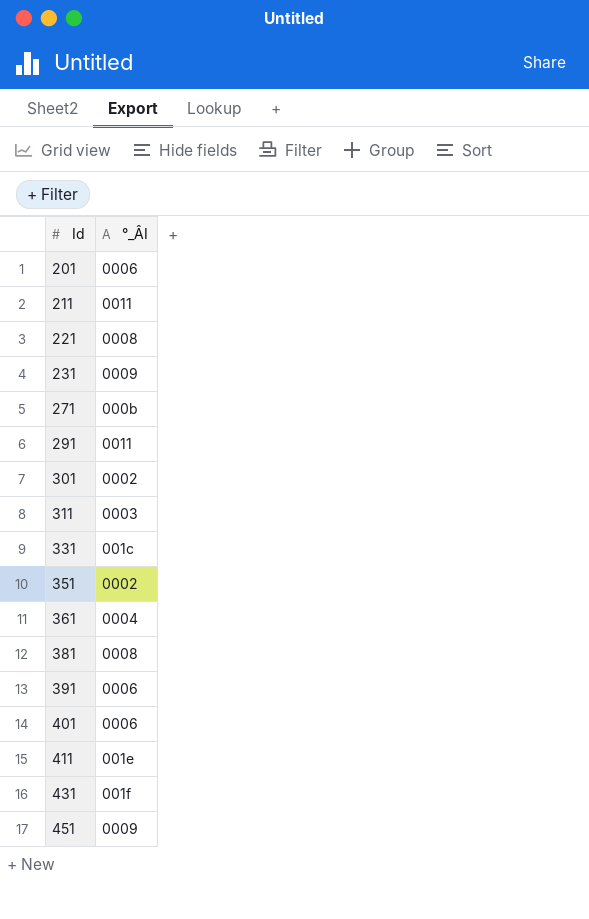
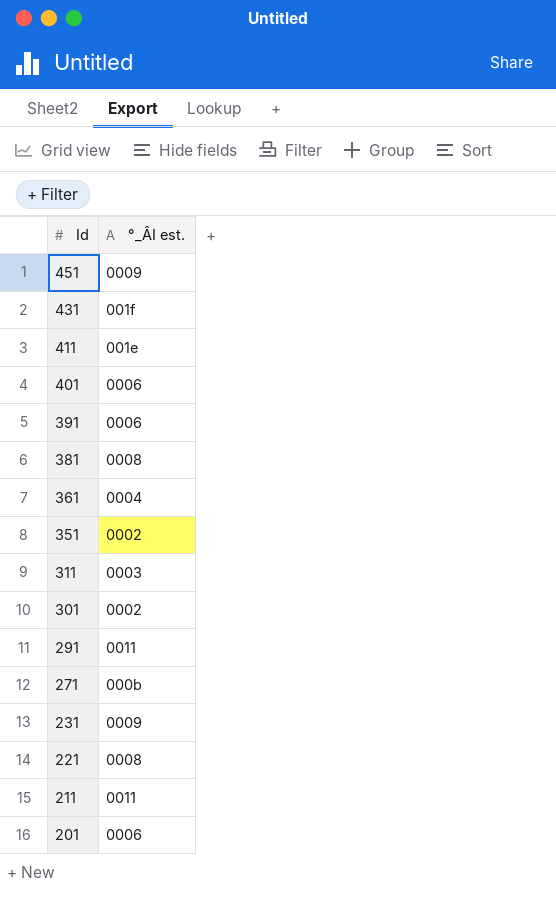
row order: Id ascending -> Id descending
column name: °_ÂI -> °_ÂI est.
row 331: 001c -> none

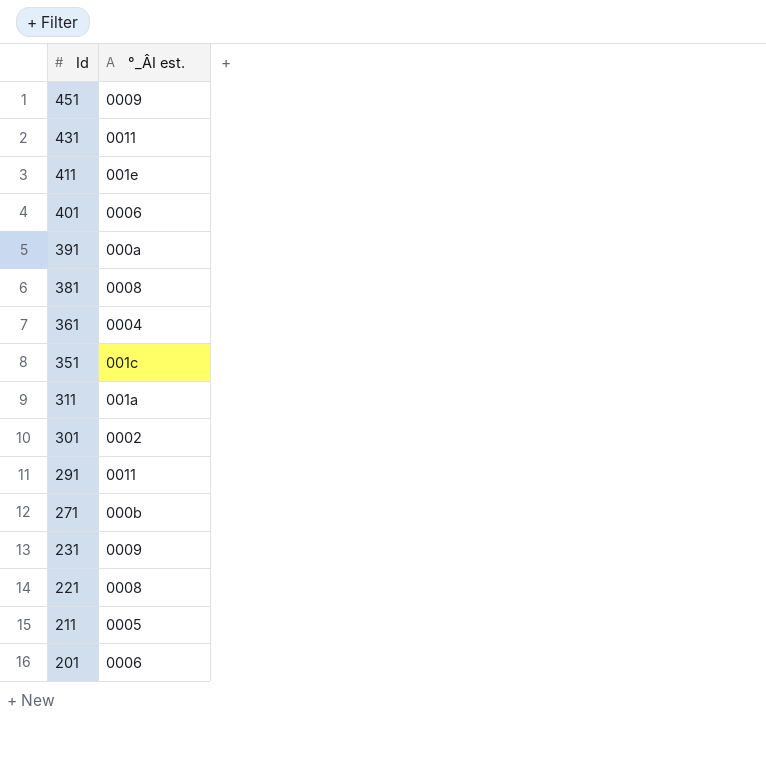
431 | °_ÂI est.: 001f -> 0011
391 | °_ÂI est.: 0006 -> 000a
351 | °_ÂI est.: 0002 -> 001c
311 | °_ÂI est.: 0003 -> 001a
211 | °_ÂI est.: 0011 -> 0005

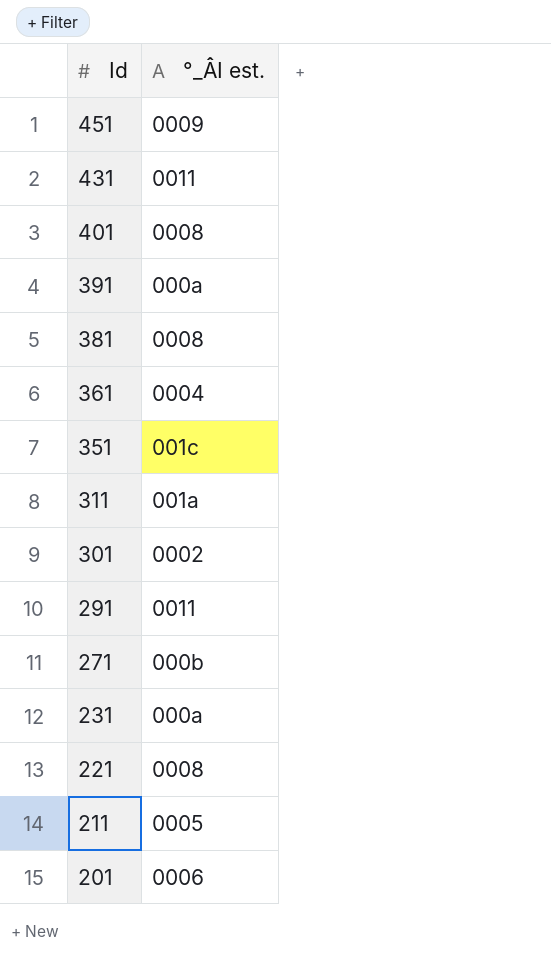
row 411: 001e -> none
401 | °_ÂI est.: 0006 -> 0008
231 | °_ÂI est.: 0009 -> 000a

